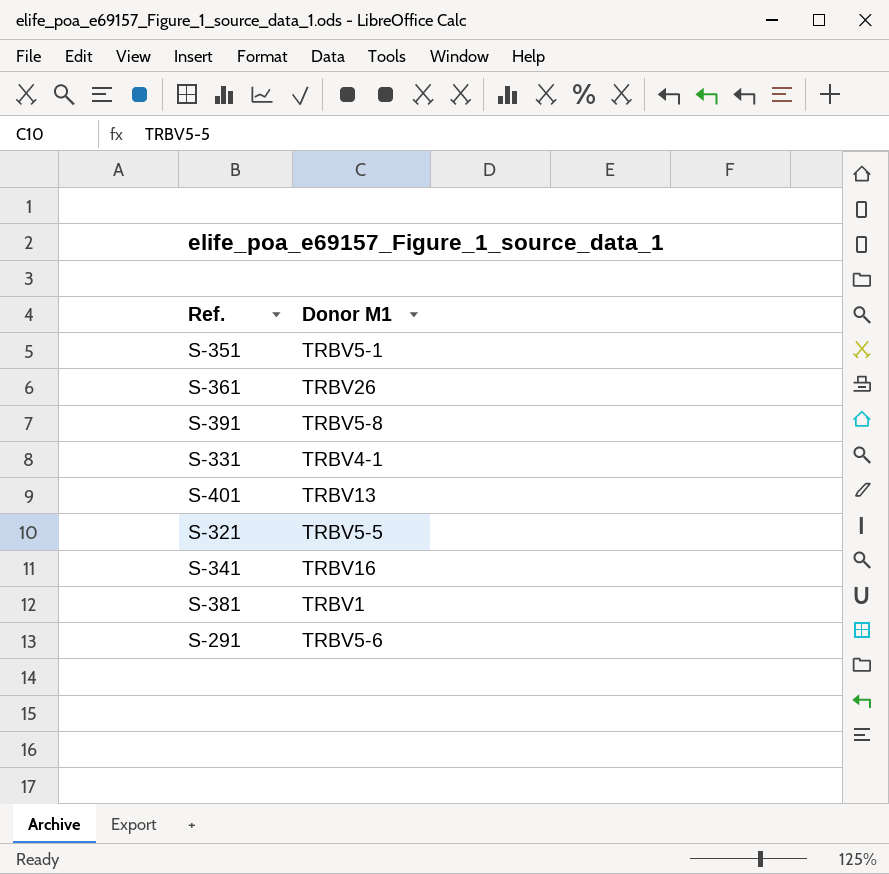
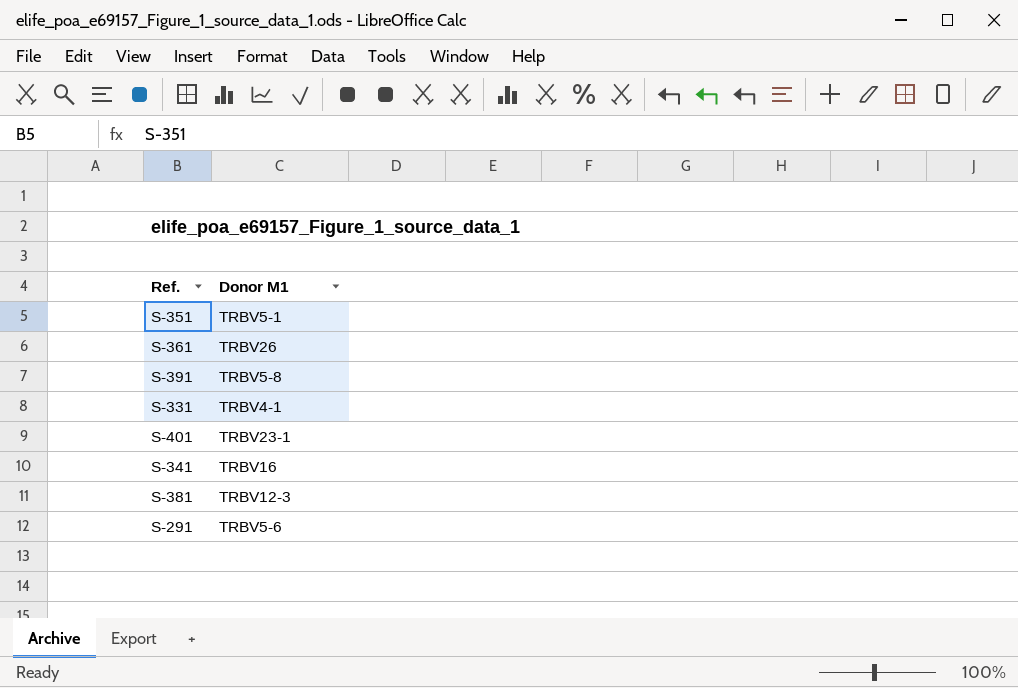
row S-321: TRBV5-5 -> none
S-401 | Donor M1: TRBV13 -> TRBV23-1
S-381 | Donor M1: TRBV1 -> TRBV12-3

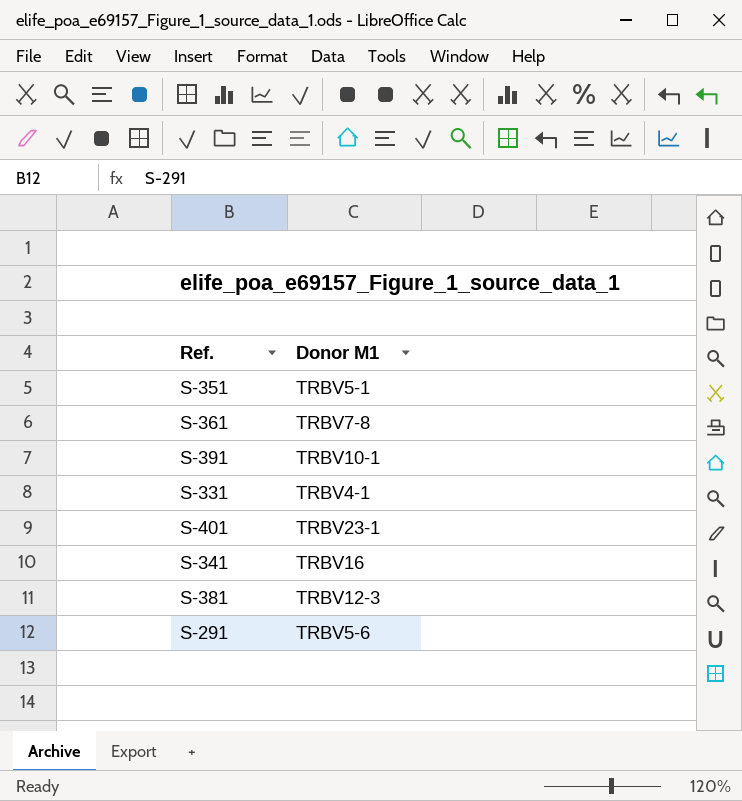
S-361 | Donor M1: TRBV26 -> TRBV7-8
S-391 | Donor M1: TRBV5-8 -> TRBV10-1

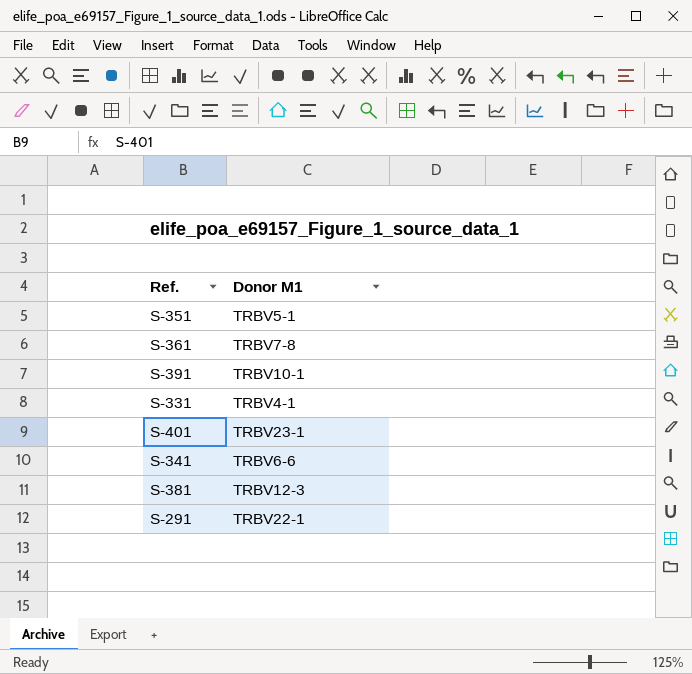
S-341 | Donor M1: TRBV16 -> TRBV6-6
S-291 | Donor M1: TRBV5-6 -> TRBV22-1

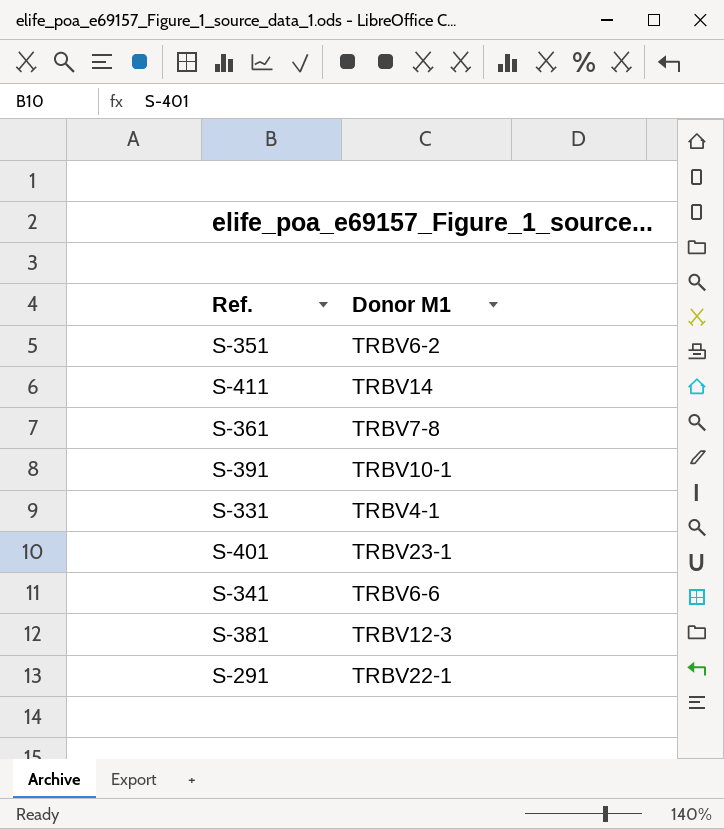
S-351 | Donor M1: TRBV5-1 -> TRBV6-2
row S-411: none -> TRBV14

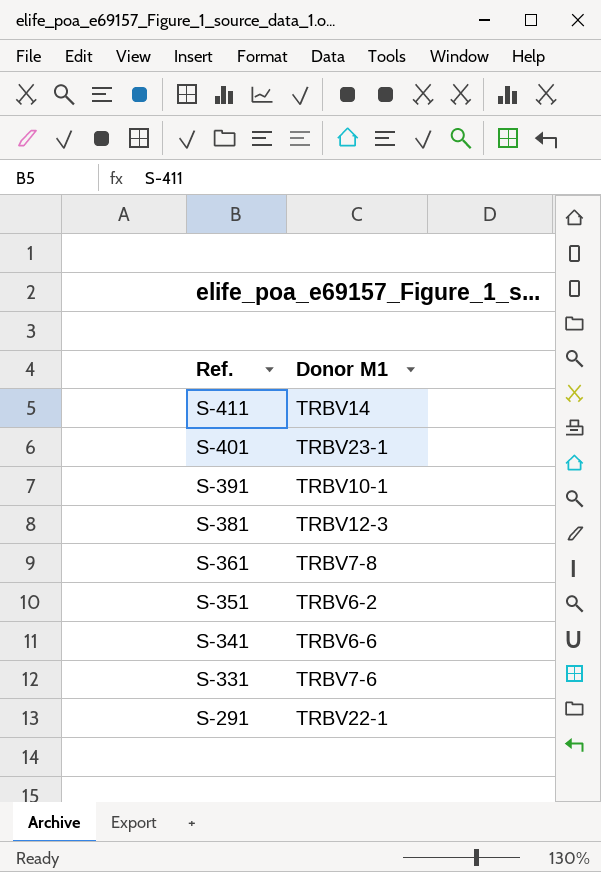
row order: none -> Ref. descending
S-331 | Donor M1: TRBV4-1 -> TRBV7-6

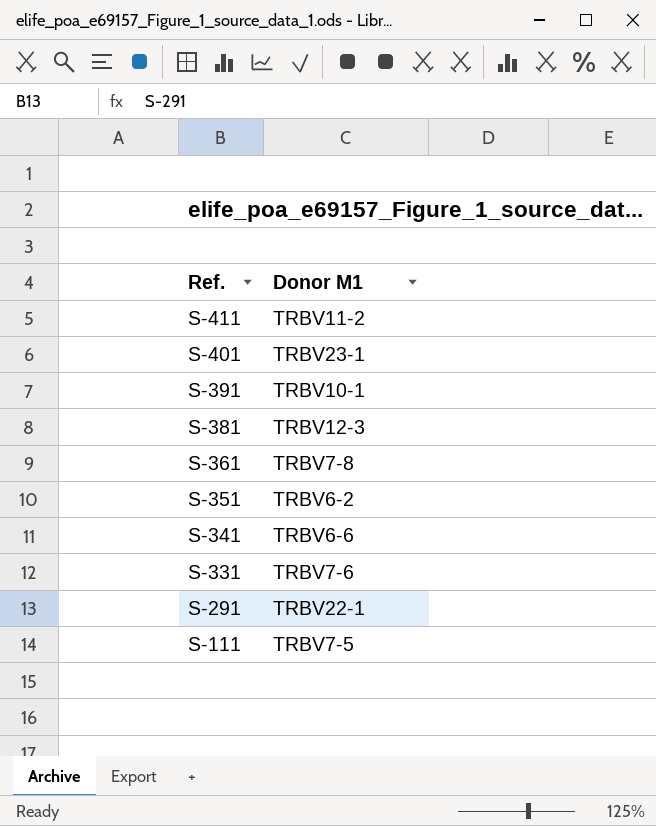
S-411 | Donor M1: TRBV14 -> TRBV11-2
row S-111: none -> TRBV7-5

